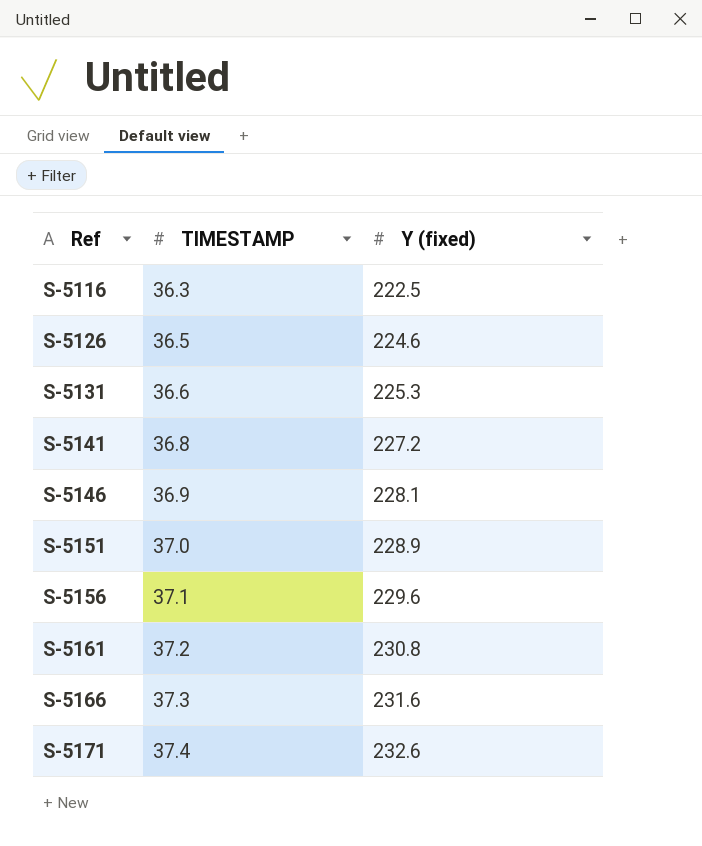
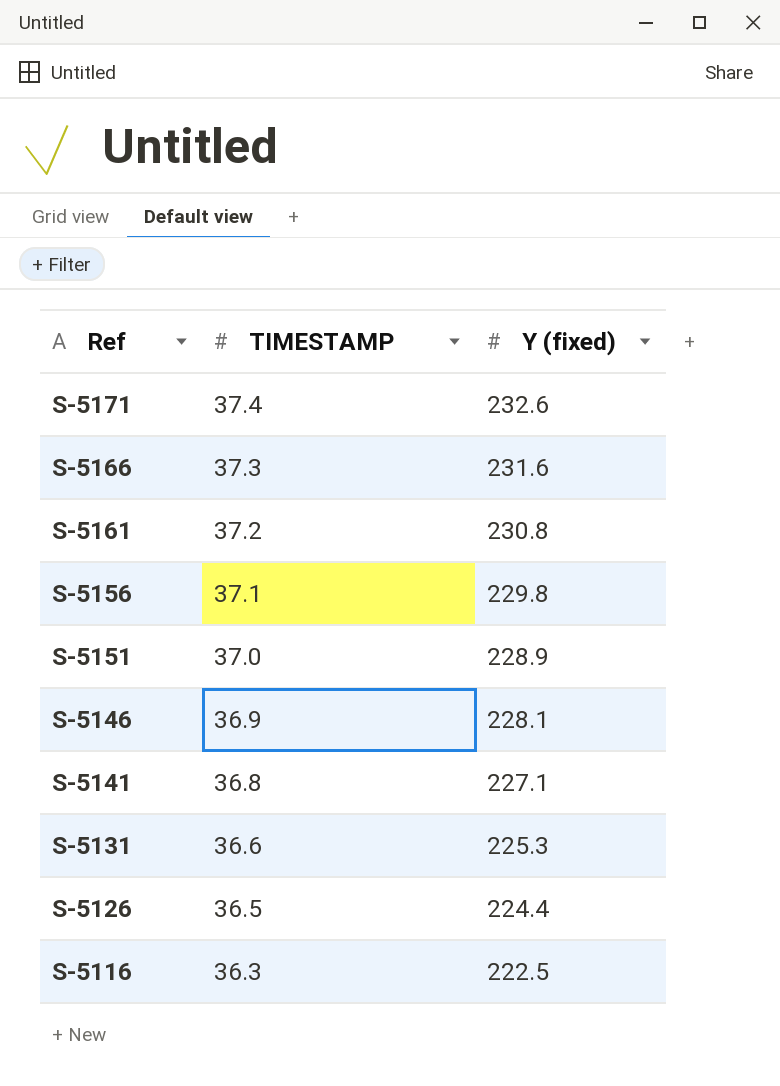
row order: Ref ascending -> Ref descending
S-5156 | Y (fixed): 229.6 -> 229.8
S-5141 | Y (fixed): 227.2 -> 227.1
S-5126 | Y (fixed): 224.6 -> 224.4

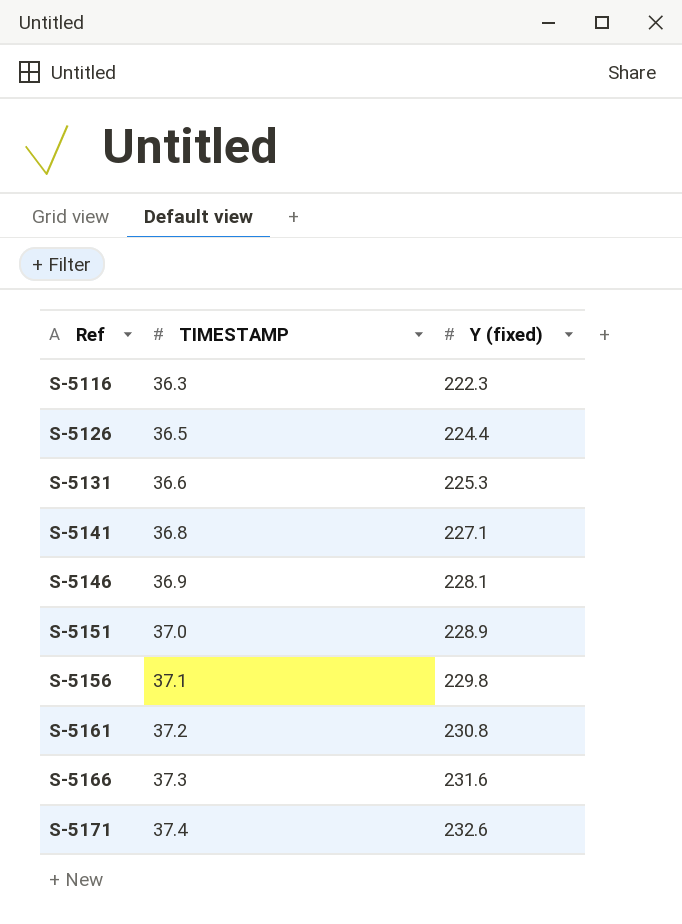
row order: Ref descending -> Ref ascending
S-5116 | Y (fixed): 222.5 -> 222.3

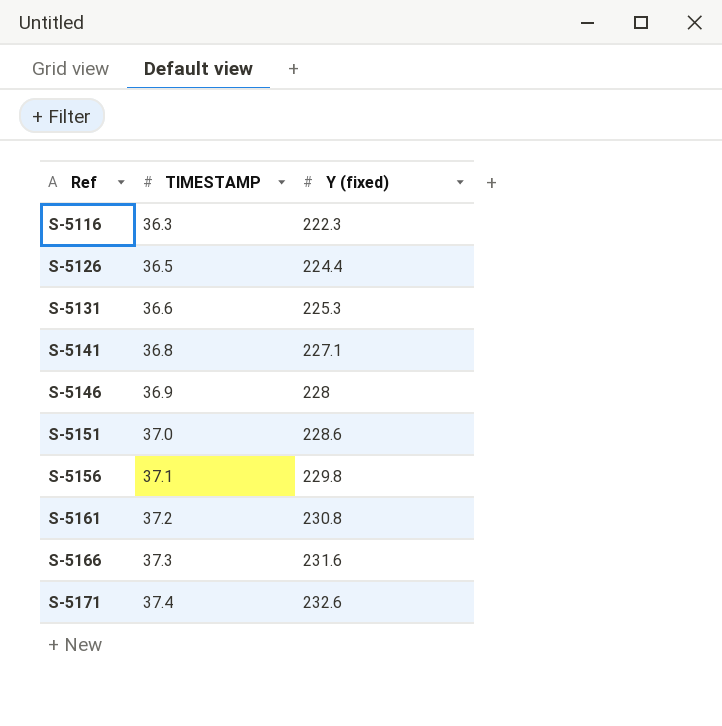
S-5146 | Y (fixed): 228.1 -> 228
S-5151 | Y (fixed): 228.9 -> 228.6

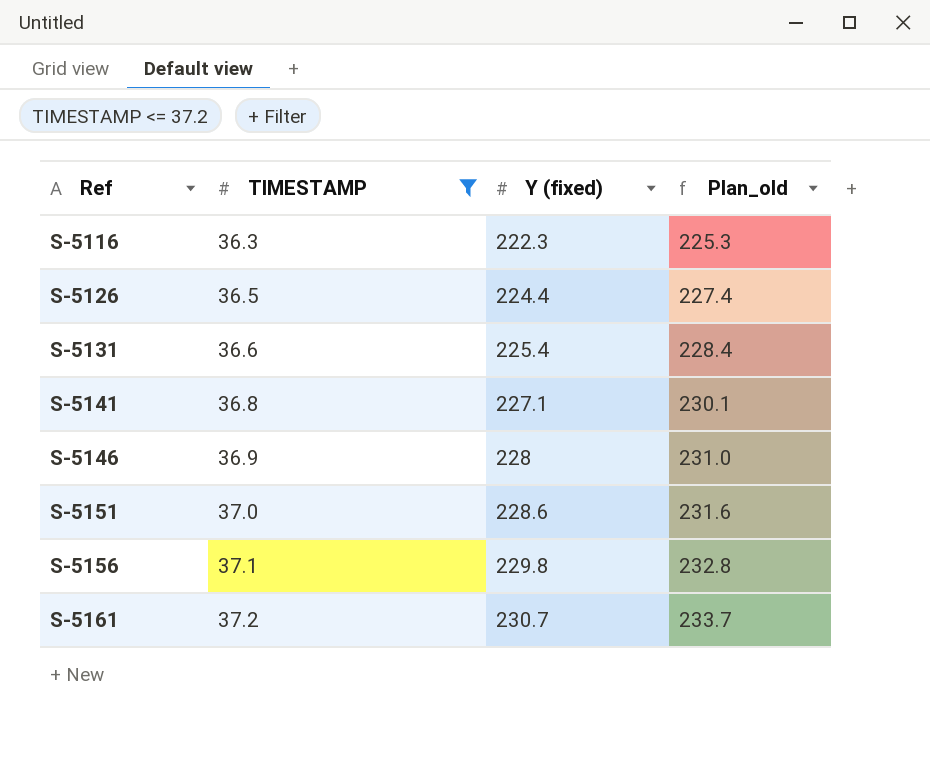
filter: none -> TIMESTAMP <= 37.2
column Plan_old | formula: none -> [Y (fixed)] + 3
S-5131 | Y (fixed): 225.3 -> 225.4
S-5161 | Y (fixed): 230.8 -> 230.7

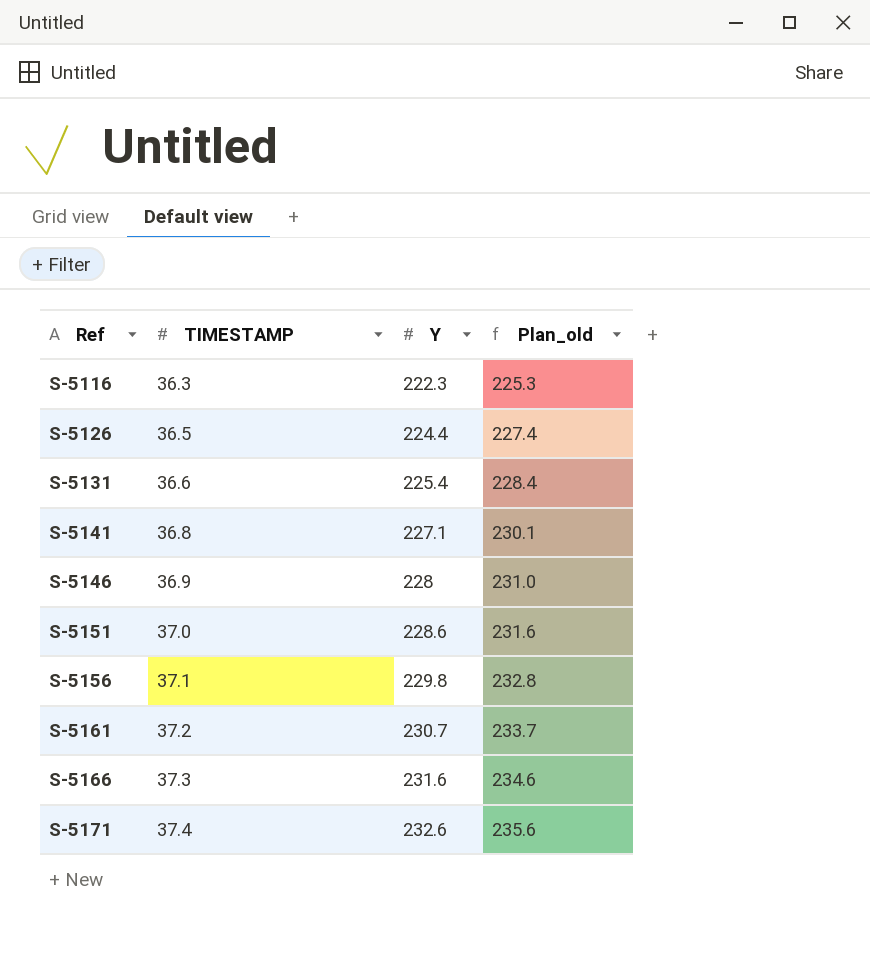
filter: TIMESTAMP <= 37.2 -> none
column name: Y (fixed) -> Y

